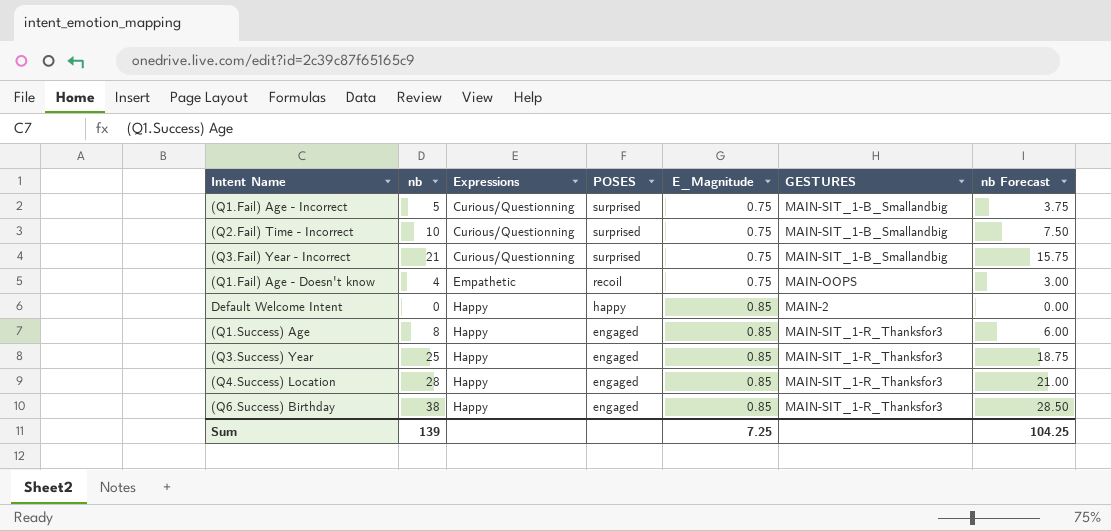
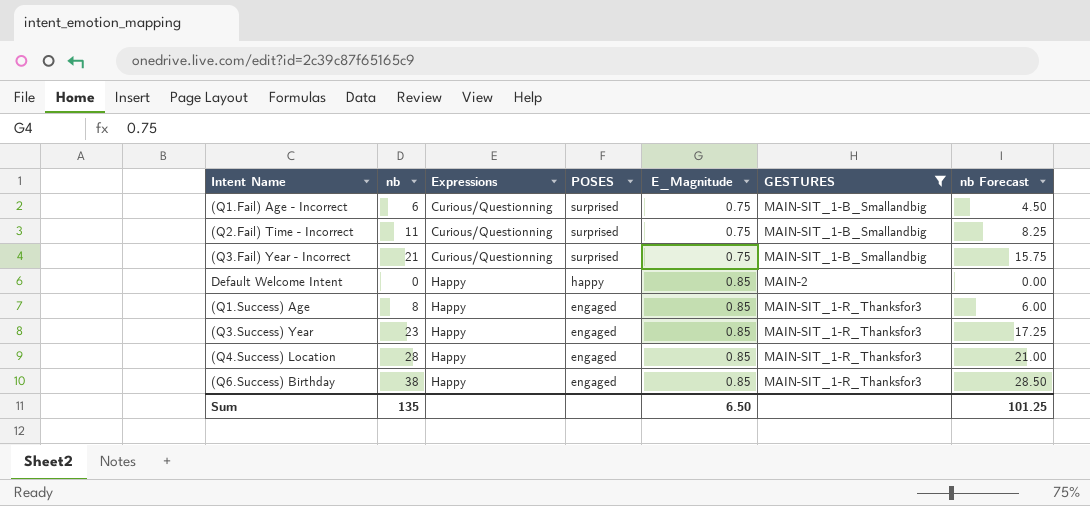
filter: none -> GESTURES != MAIN-OOPS
(Q1.Fail) Age - Incorrect | nb: 5 -> 6
(Q1.Fail) Age - Incorrect | nb Forecast: 3.75 -> 4.50
(Q2.Fail) Time - Incorrect | nb: 10 -> 11
(Q2.Fail) Time - Incorrect | nb Forecast: 7.50 -> 8.25
(Q3.Success) Year | nb: 25 -> 23
(Q3.Success) Year | nb Forecast: 18.75 -> 17.25
Sum | nb: 139 -> 135
Sum | E_Magnitude: 7.25 -> 6.50
Sum | nb Forecast: 104.25 -> 101.25

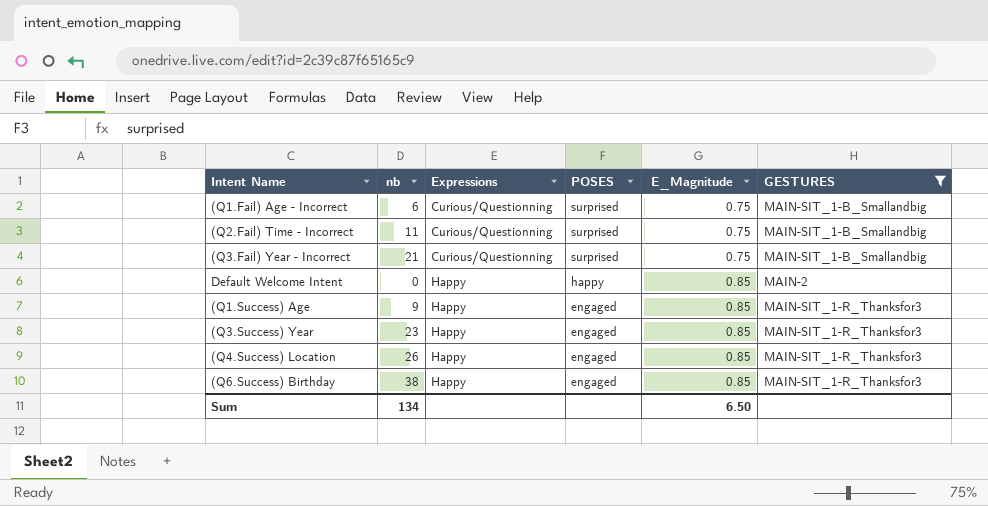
column nb Forecast | formula: [nb] * 0.75 -> none
(Q1.Success) Age | nb: 8 -> 9
(Q4.Success) Location | nb: 28 -> 26
Sum | nb: 135 -> 134

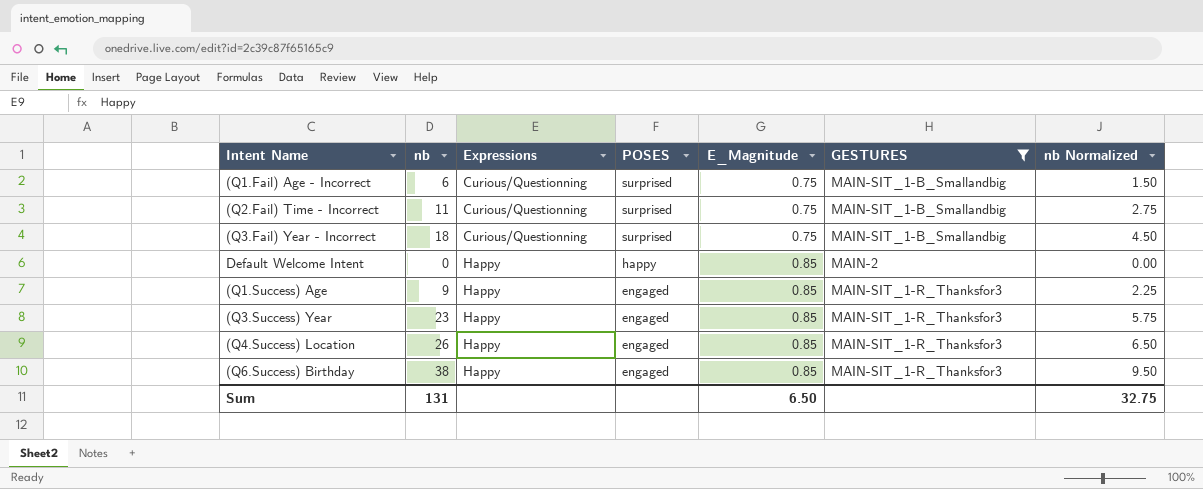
column nb Normalized | formula: none -> [nb] * 0.25
(Q3.Fail) Year - Incorrect | nb: 21 -> 18
Sum | nb: 134 -> 131

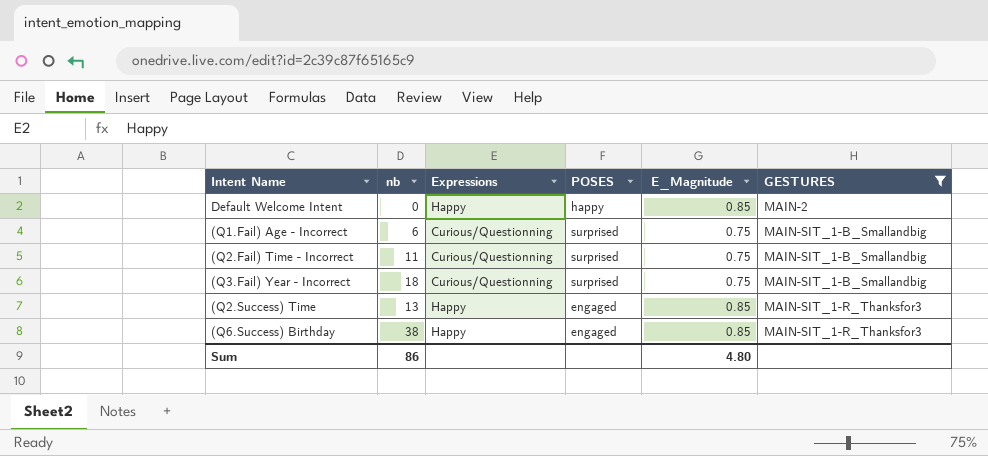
row order: Expressions ascending -> GESTURES ascending
column nb Normalized | formula: [nb] * 0.25 -> none
row (Q1.Success) Age: 9 | Happy | engaged | 0.85 | MAIN-SIT_1-R_Thanksfor3 | 2.25 -> none
row (Q3.Success) Year: 23 | Happy | engaged | 0.85 | MAIN-SIT_1-R_Thanksfor3 | 5.75 -> none
row (Q4.Success) Location: 26 | Happy | engaged | 0.85 | MAIN-SIT_1-R_Thanksfor3 | 6.50 -> none
row (Q2.Success) Time: none -> 13 | Happy | engaged | 0.85 | MAIN-SIT_1-R_Thanksfor3
Sum | nb: 131 -> 86
Sum | E_Magnitude: 6.50 -> 4.80

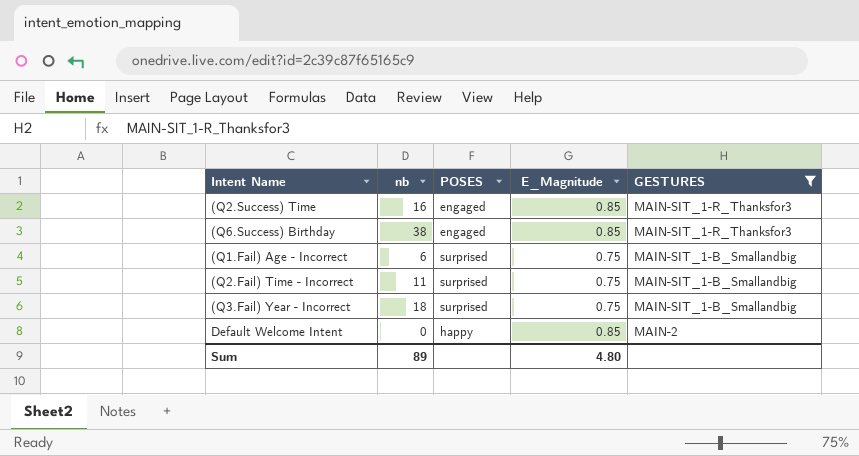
row order: GESTURES ascending -> GESTURES descending
column Expressions | position: 3 -> none
(Q2.Success) Time | nb: 13 -> 16
Sum | nb: 86 -> 89

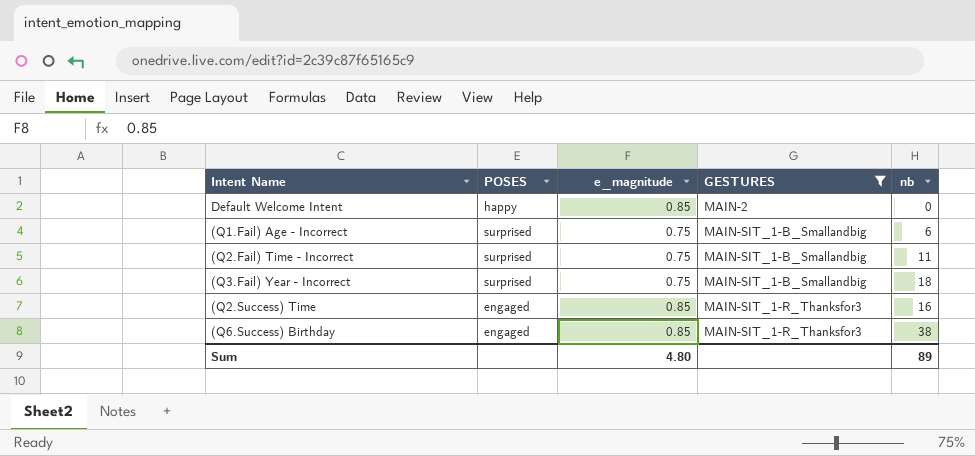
row order: GESTURES descending -> GESTURES ascending
column name: E_Magnitude -> e_magnitude
column nb | position: 2 -> 5

